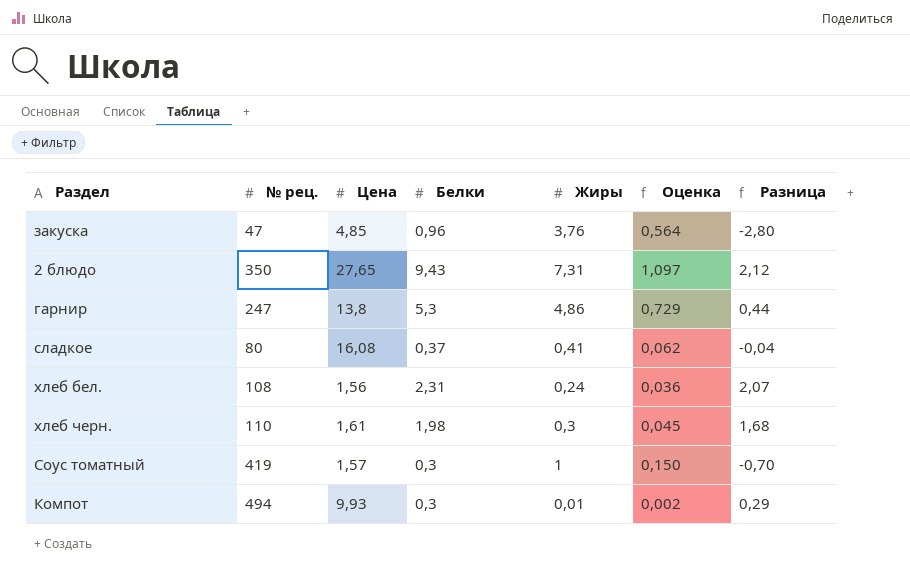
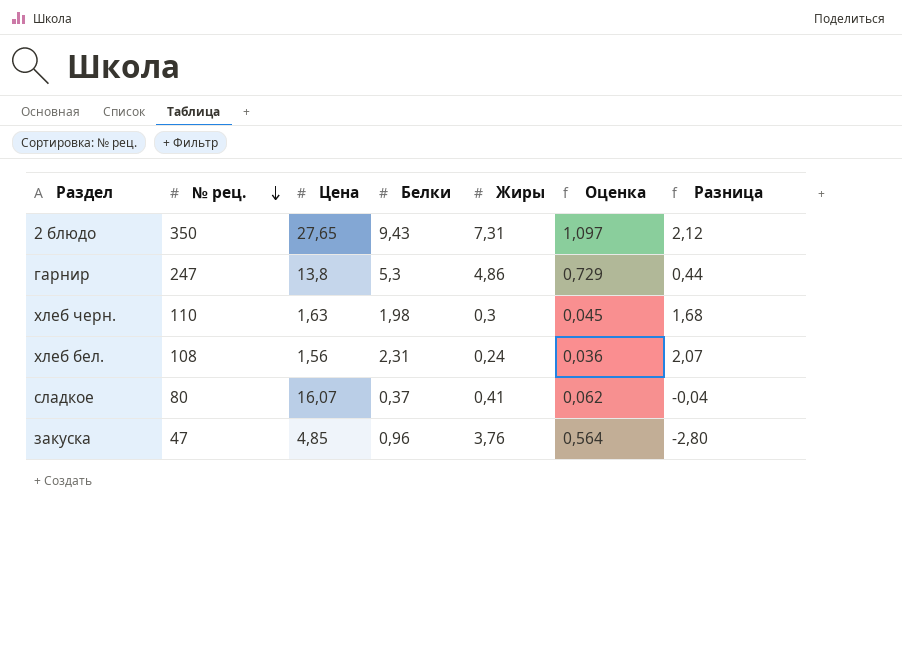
row order: none -> № рец. descending
row Соус томатный: 419 | 1,57 | 0,3 | 1 | 0,150 | -0,70 -> none
row Компот: 494 | 9,93 | 0,3 | 0,01 | 0,002 | 0,29 -> none
хлеб черн. | Цена: 1,61 -> 1,63
сладкое | Цена: 16,08 -> 16,07

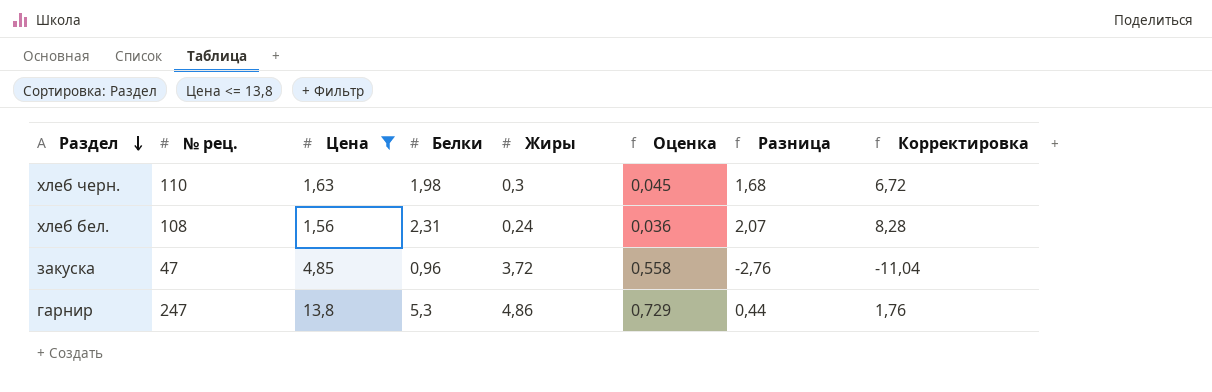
filter: none -> Цена <= 13,8
row order: № рец. descending -> Раздел descending
column Корректировка | formula: none -> [Разница] * 4
закуска | Жиры: 3,76 -> 3,72
закуска | Оценка: 0,564 -> 0,558
закуска | Разница: -2,80 -> -2,76

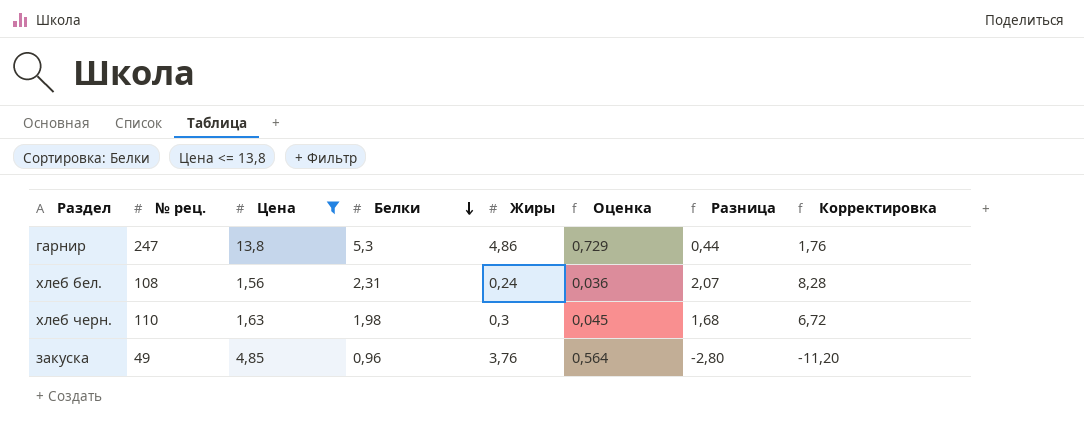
row order: Раздел descending -> Белки descending
закуска | № рец.: 47 -> 49
закуска | Жиры: 3,72 -> 3,76
закуска | Оценка: 0,558 -> 0,564
закуска | Разница: -2,76 -> -2,80
закуска | Корректировка: -11,04 -> -11,20

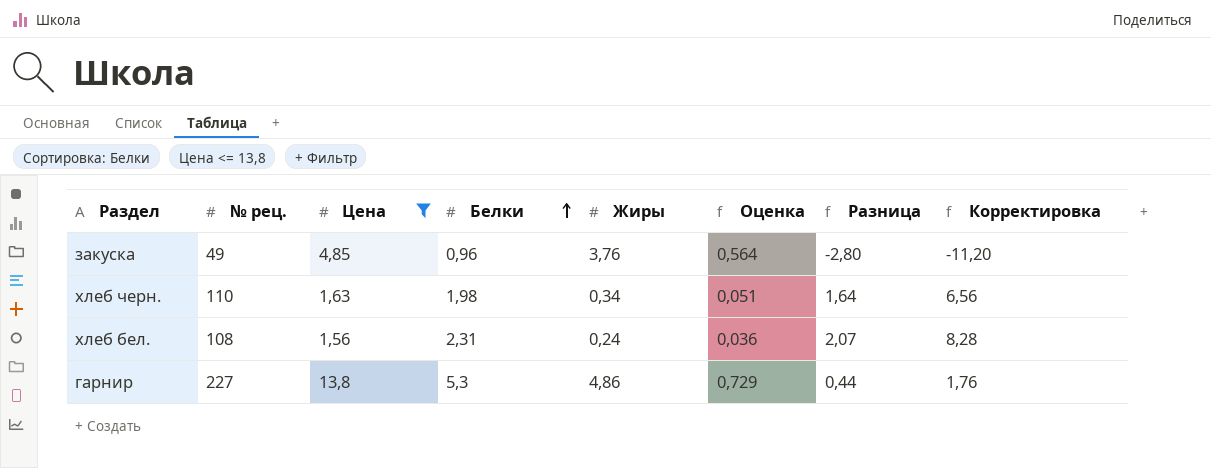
row order: Белки descending -> Белки ascending
хлеб черн. | Жиры: 0,3 -> 0,34
хлеб черн. | Оценка: 0,045 -> 0,051
хлеб черн. | Разница: 1,68 -> 1,64
хлеб черн. | Корректировка: 6,72 -> 6,56
гарнир | № рец.: 247 -> 227

